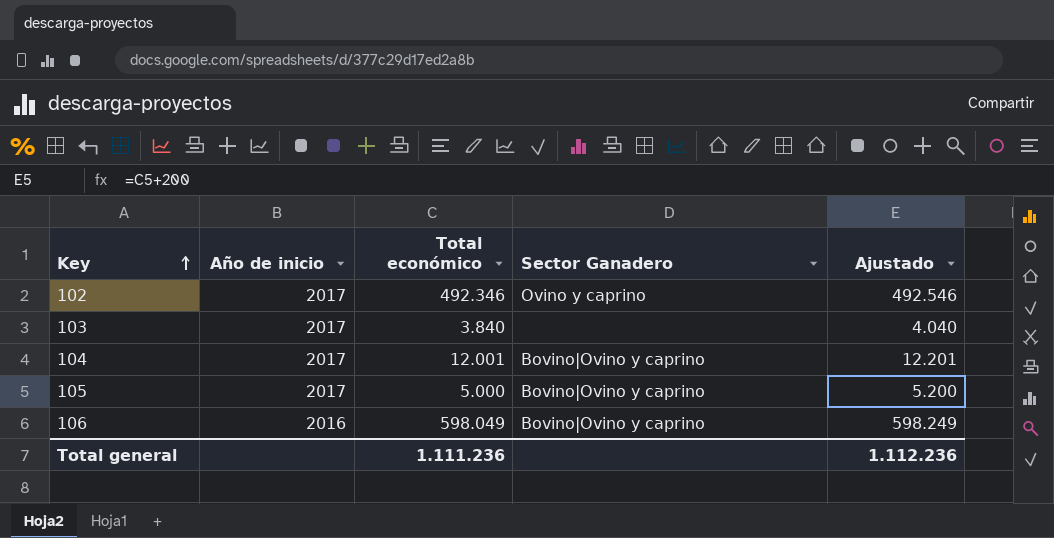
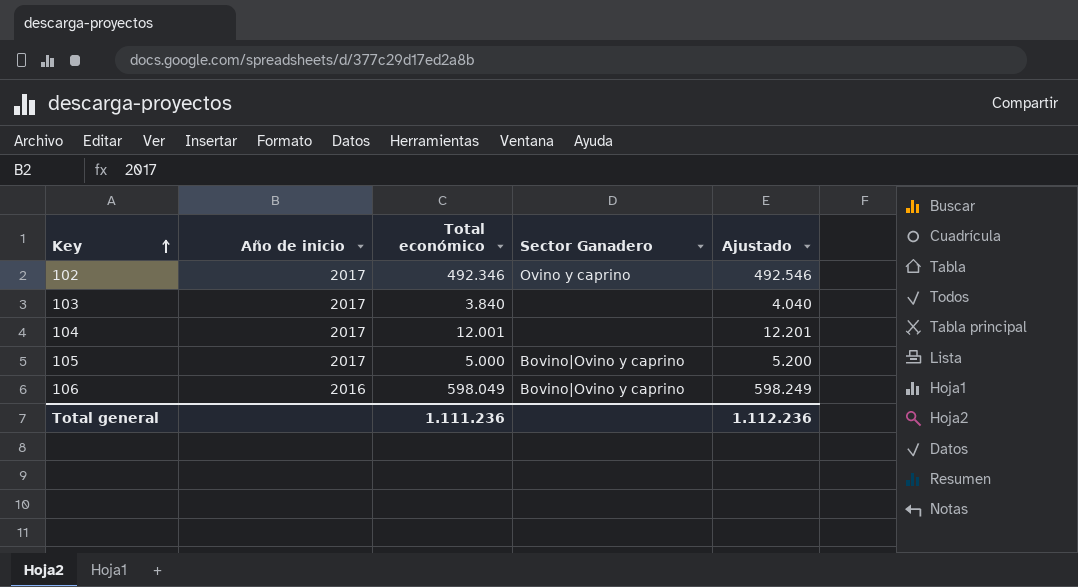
104 | Sector Ganadero: Bovino|Ovino y caprino -> none

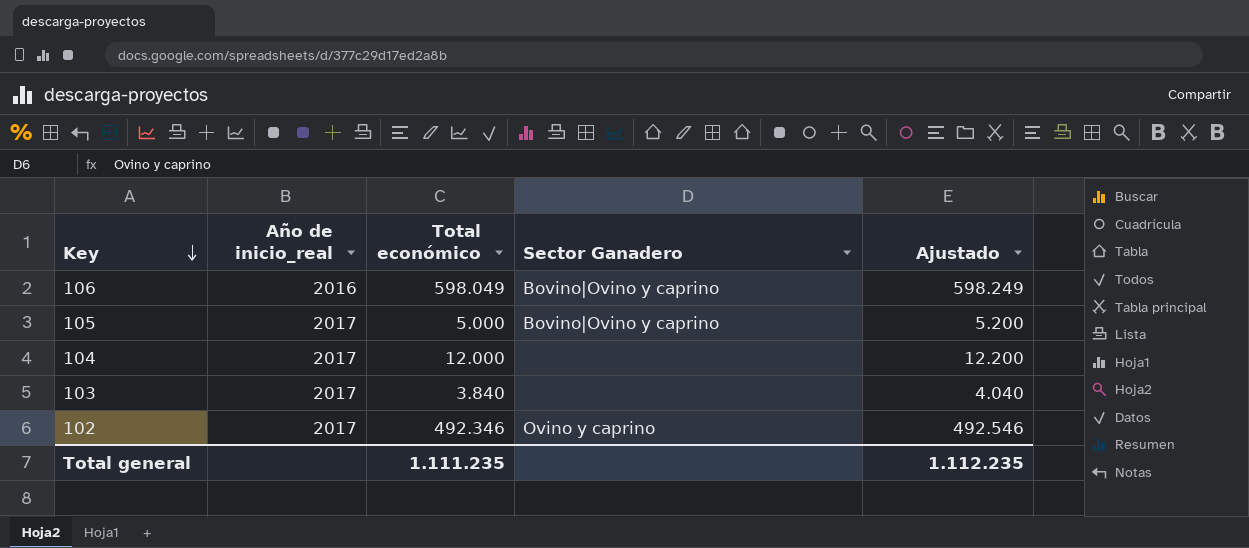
row order: Key ascending -> Key descending
column name: Año de inicio -> Año de inicio_real
104 | Total económico: 12.001 -> 12.000
104 | Ajustado: 12.201 -> 12.200
Total general | Total económico: 1.111.236 -> 1.111.235
Total general | Ajustado: 1.112.236 -> 1.112.235

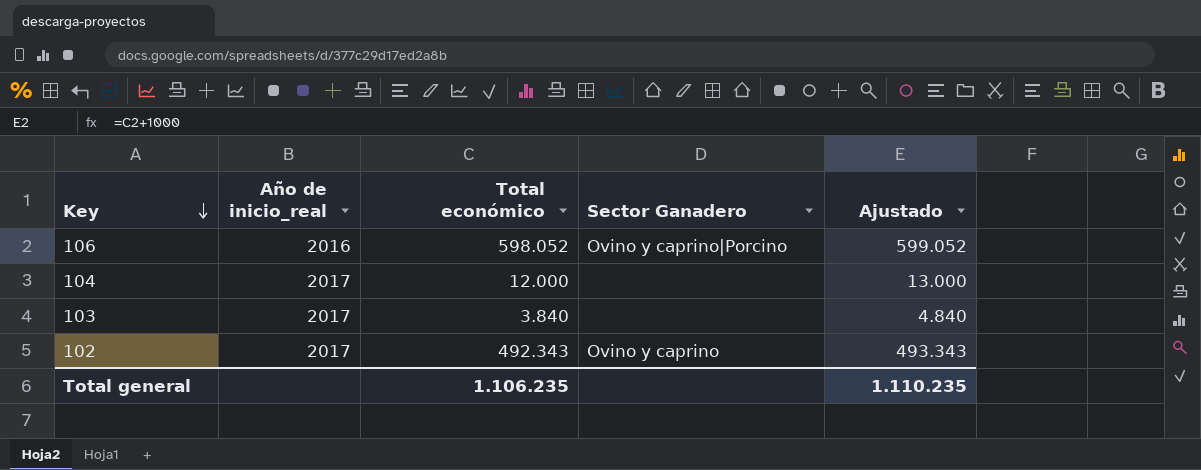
column Ajustado | formula: [Total económico] + 200 -> [Total económico] + 1000
row 105: 2017 | 5.000 | Bovino|Ovino y caprino | 5.200 -> none
106 | Total económico: 598.049 -> 598.052
106 | Sector Ganadero: Bovino|Ovino y caprino -> Ovino y caprino|Porcino
102 | Total económico: 492.346 -> 492.343
Total general | Total económico: 1.111.235 -> 1.106.235
Total general | Ajustado: 1.112.235 -> 1.110.235

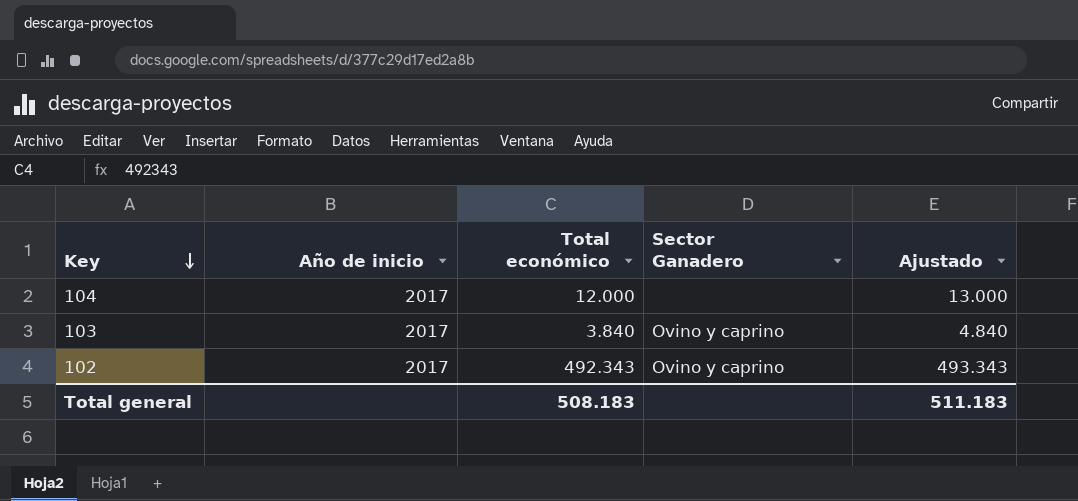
column name: Año de inicio_real -> Año de inicio
row 106: 2016 | 598.052 | Ovino y caprino|Porcino | 599.052 -> none
103 | Sector Ganadero: none -> Ovino y caprino
Total general | Total económico: 1.106.235 -> 508.183
Total general | Ajustado: 1.110.235 -> 511.183

